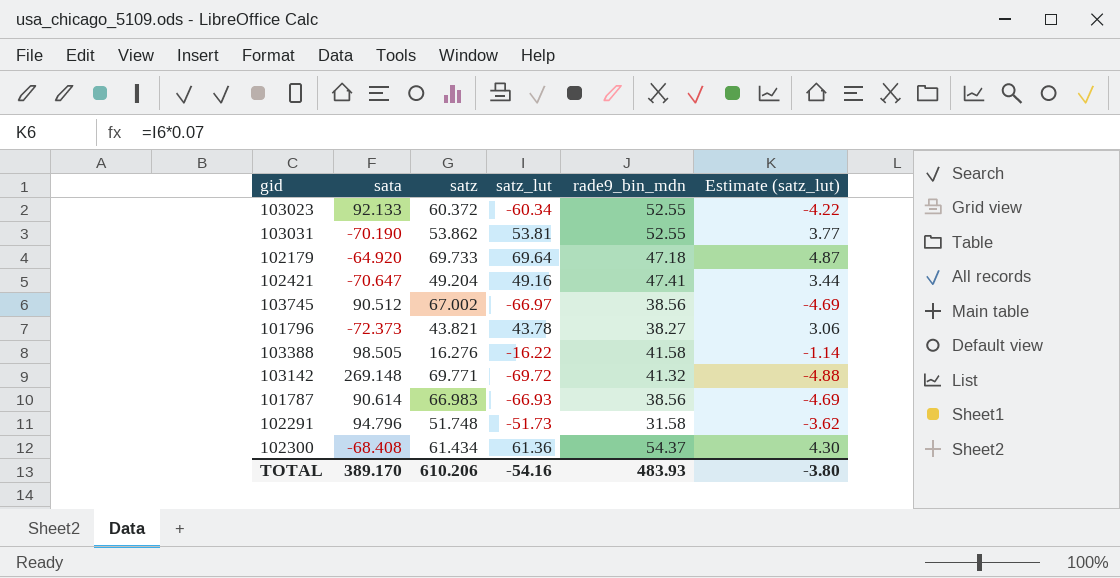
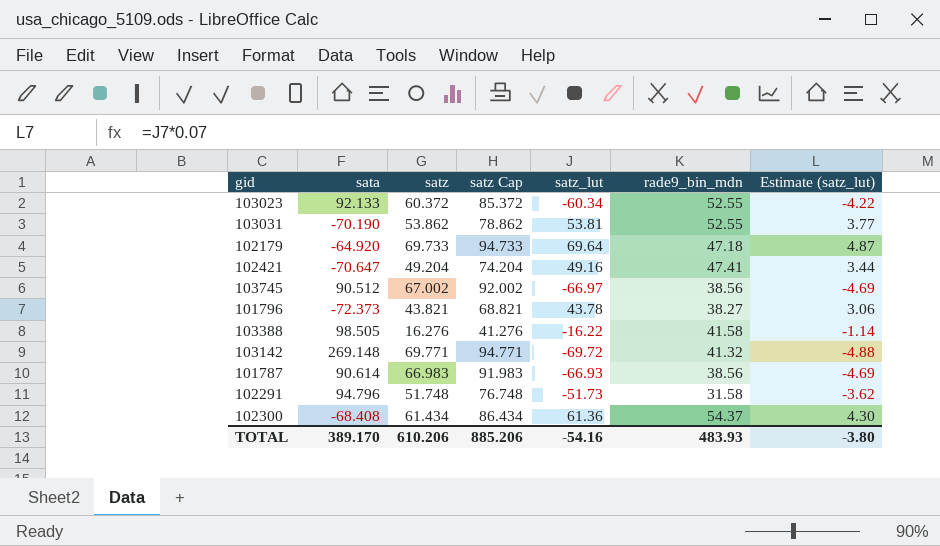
column satz Cap | formula: none -> [satz] + 25

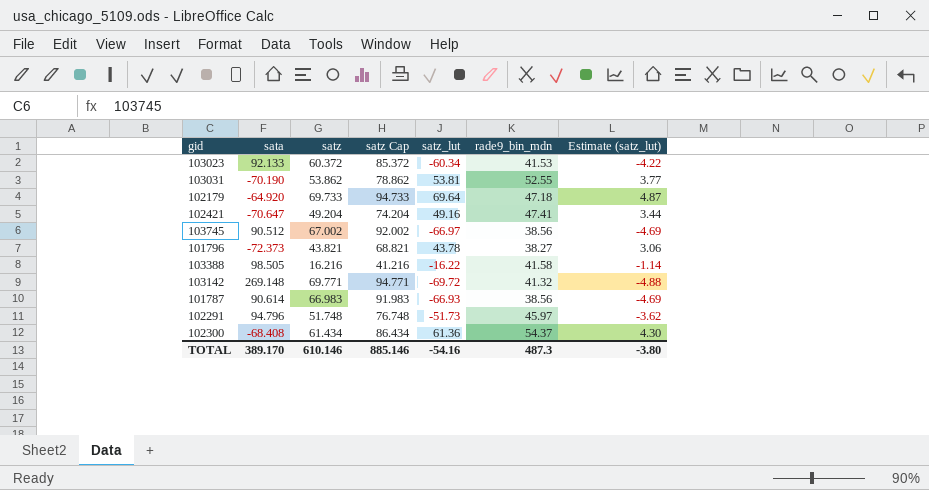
103023 | rade9_bin_mdn: 52.55 -> 41.53
103388 | satz: 16.276 -> 16.216
103388 | satz Cap: 41.276 -> 41.216
102291 | rade9_bin_mdn: 31.58 -> 45.97
TOTAL | satz: 610.206 -> 610.146
TOTAL | satz Cap: 885.206 -> 885.146
TOTAL | rade9_bin_mdn: 483.93 -> 487.3

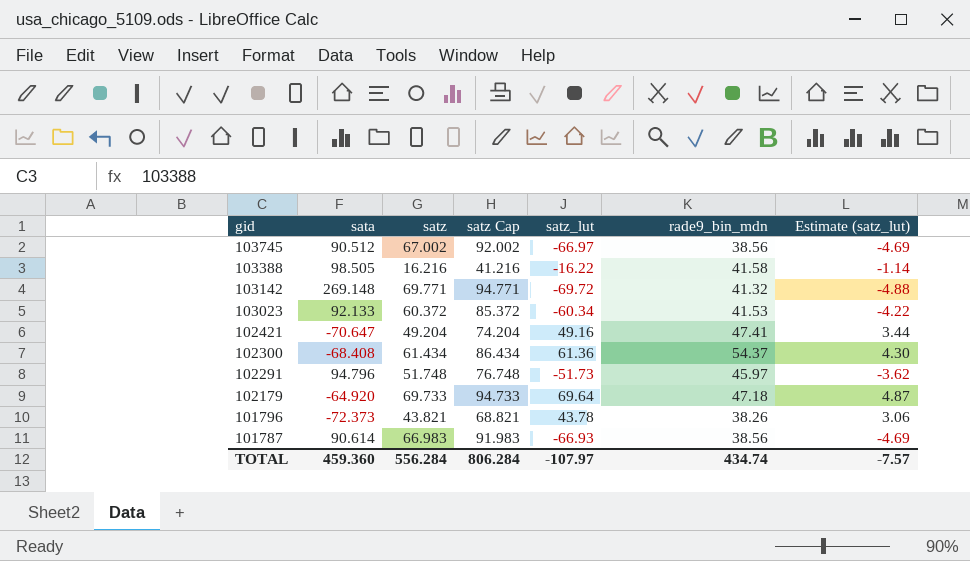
row order: none -> gid descending
row 103031: -70.190 | 53.862 | 78.862 | 53.81 | 52.55 | 3.77 -> none
101796 | rade9_bin_mdn: 38.27 -> 38.26
TOTAL | sata: 389.170 -> 459.360
TOTAL | satz: 610.146 -> 556.284
TOTAL | satz Cap: 885.146 -> 806.284
TOTAL | satz_lut: -54.16 -> -107.97
TOTAL | rade9_bin_mdn: 487.3 -> 434.74
TOTAL | Estimate (satz_lut): -3.80 -> -7.57

